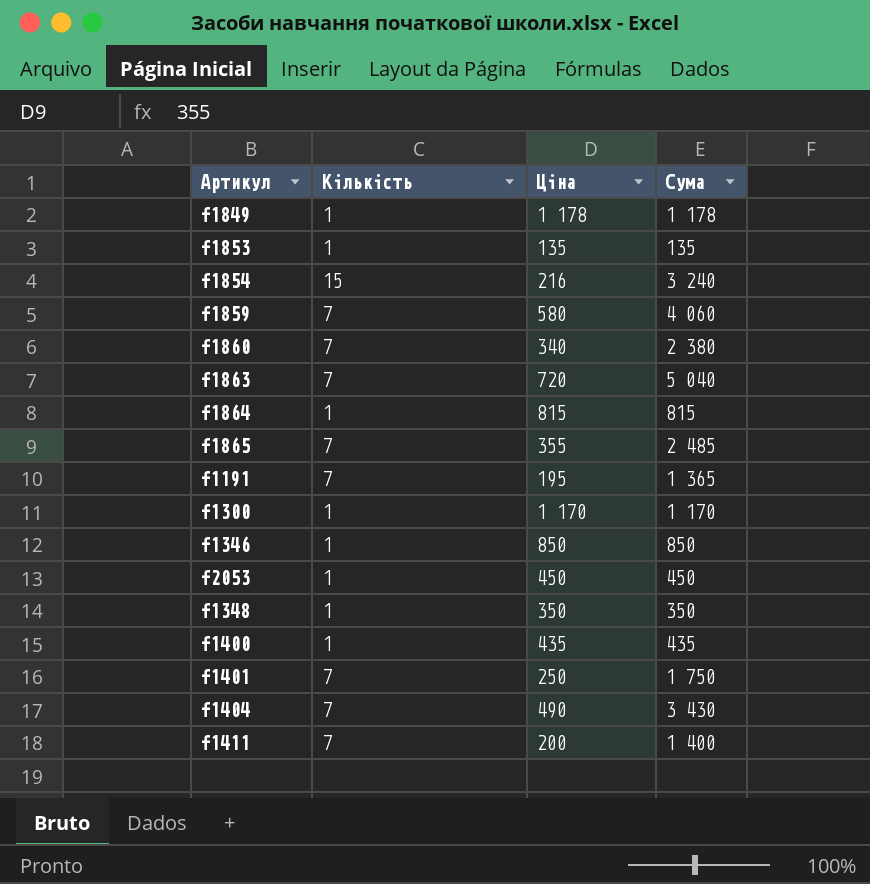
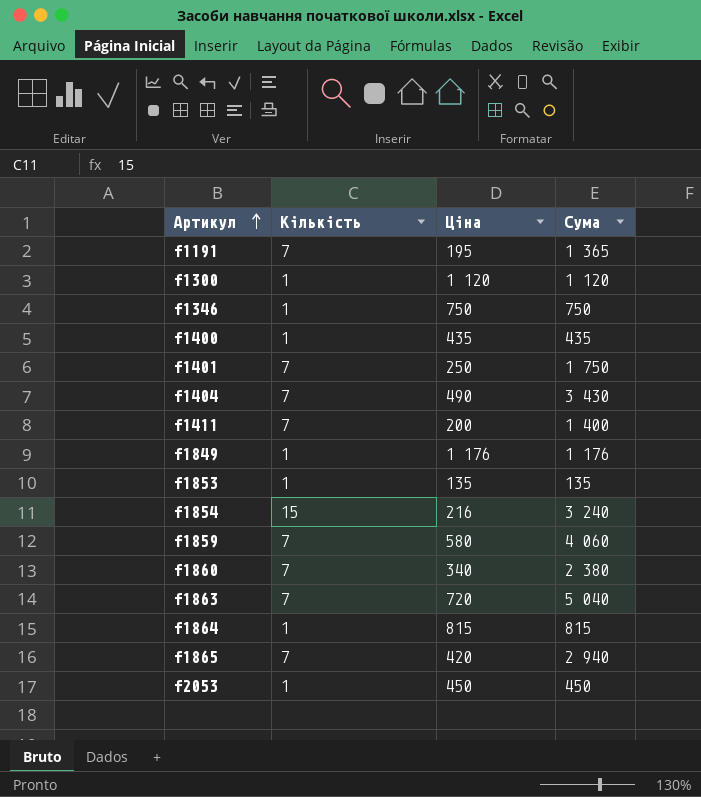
row order: none -> Артикул ascending
row f1348: 1 | 350 | 350 -> none
f1300 | Ціна: 1 170 -> 1 120
f1300 | Сума: 1 170 -> 1 120
f1346 | Ціна: 850 -> 750
f1346 | Сума: 850 -> 750
f1849 | Ціна: 1 178 -> 1 176
f1849 | Сума: 1 178 -> 1 176
f1865 | Ціна: 355 -> 420
f1865 | Сума: 2 485 -> 2 940

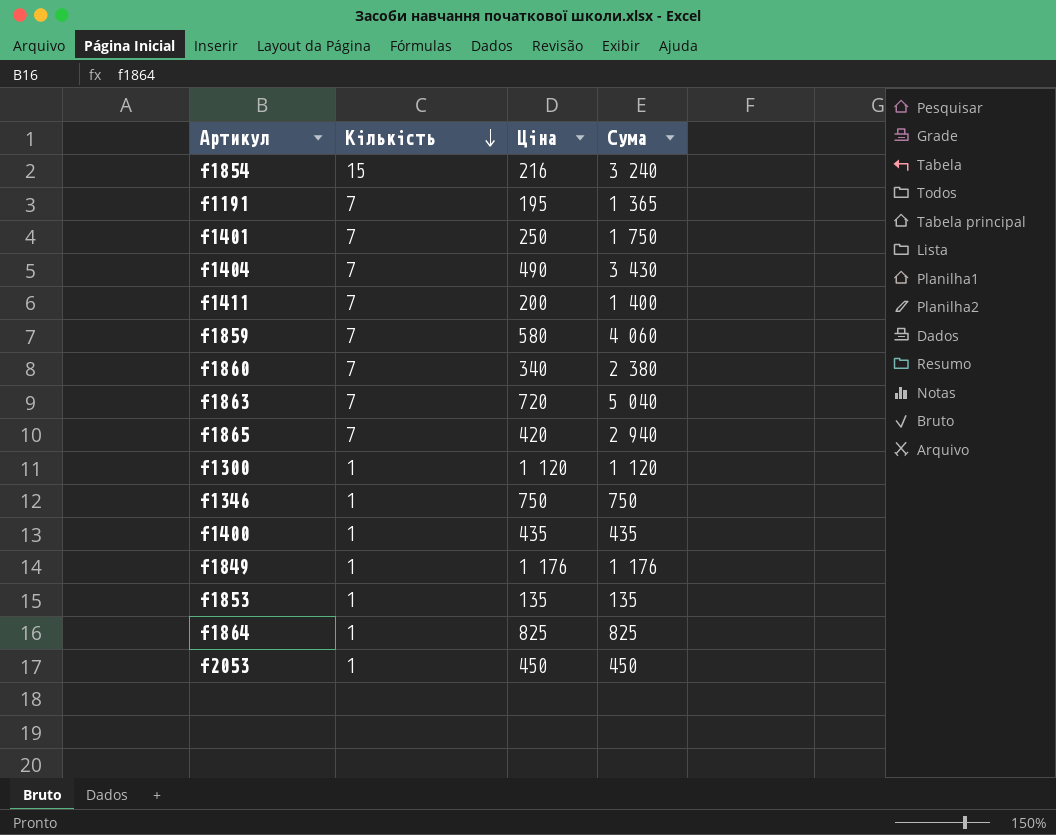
row order: Артикул ascending -> Кількість descending
f1864 | Ціна: 815 -> 825
f1864 | Сума: 815 -> 825

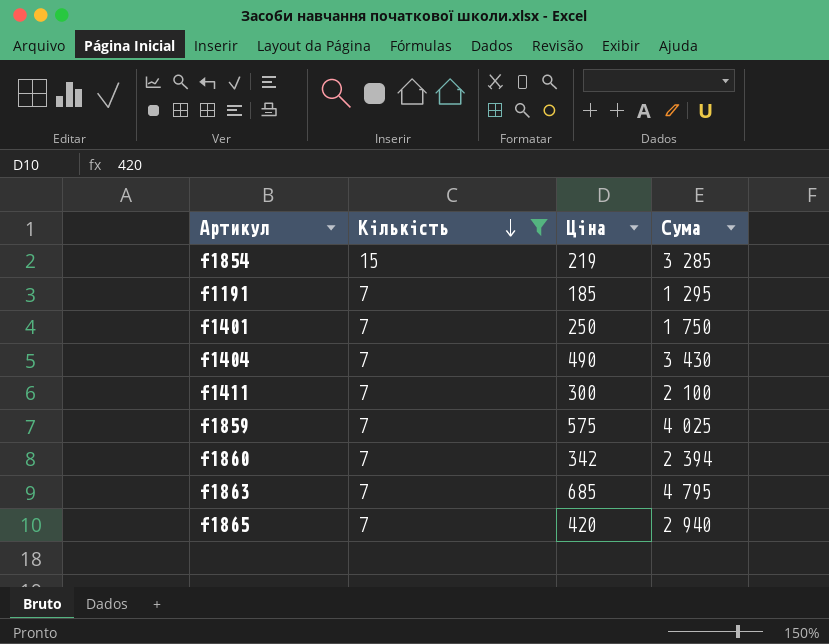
filter: none -> Кількість != 1
f1854 | Ціна: 216 -> 219
f1854 | Сума: 3 240 -> 3 285
f1191 | Ціна: 195 -> 185
f1191 | Сума: 1 365 -> 1 295
f1411 | Ціна: 200 -> 300
f1411 | Сума: 1 400 -> 2 100
f1859 | Ціна: 580 -> 575
f1859 | Сума: 4 060 -> 4 025
f1860 | Ціна: 340 -> 342
f1860 | Сума: 2 380 -> 2 394
f1863 | Ціна: 720 -> 685
f1863 | Сума: 5 040 -> 4 795

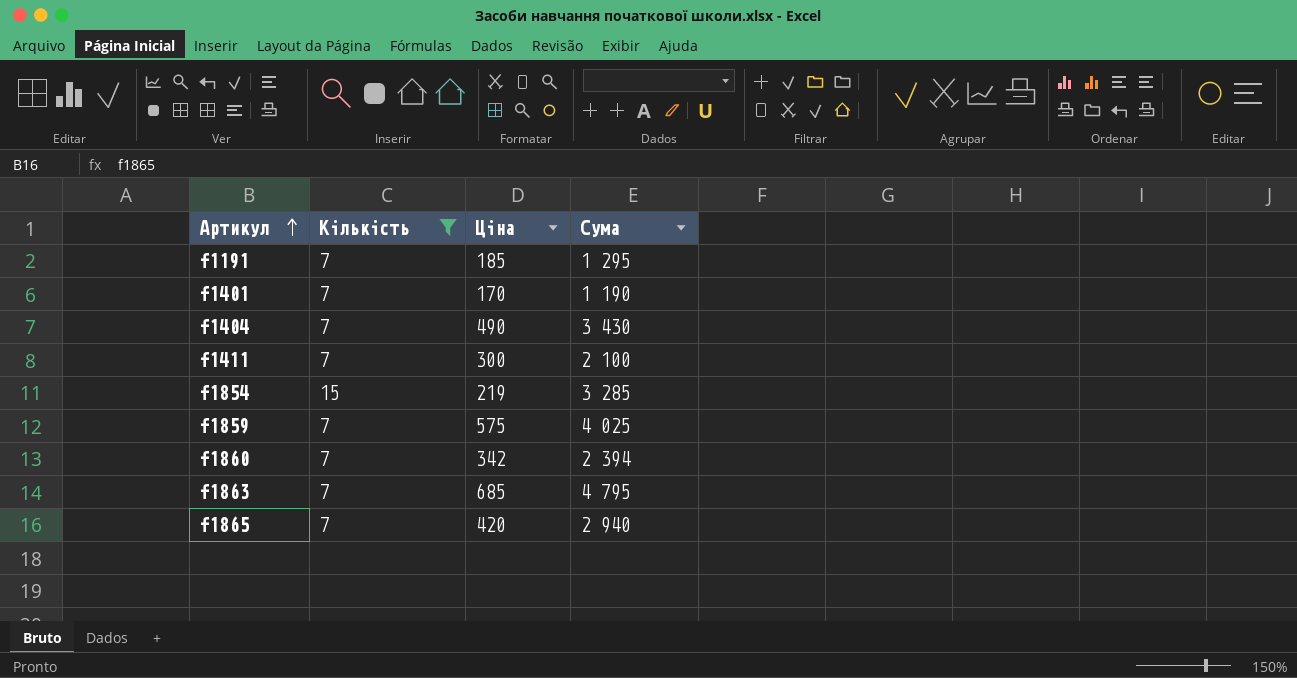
row order: Кількість descending -> Артикул ascending
f1401 | Ціна: 250 -> 170
f1401 | Сума: 1 750 -> 1 190

